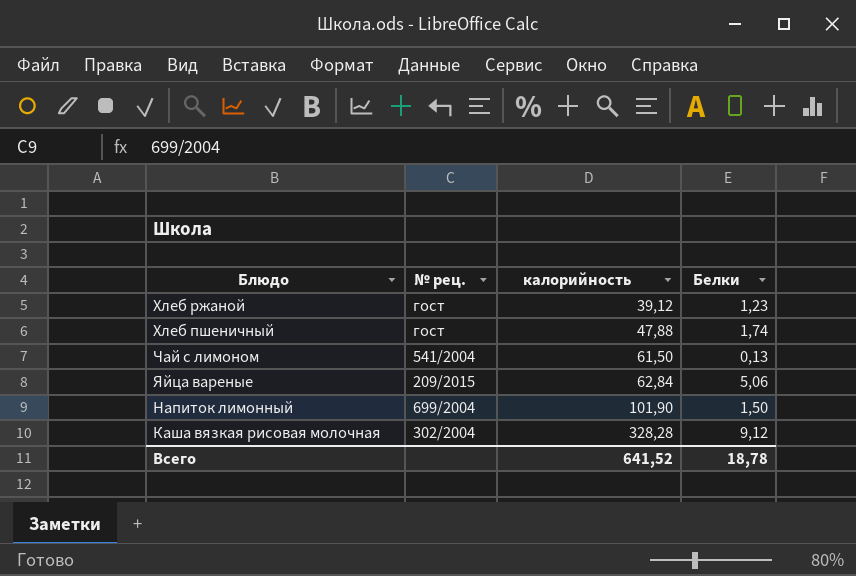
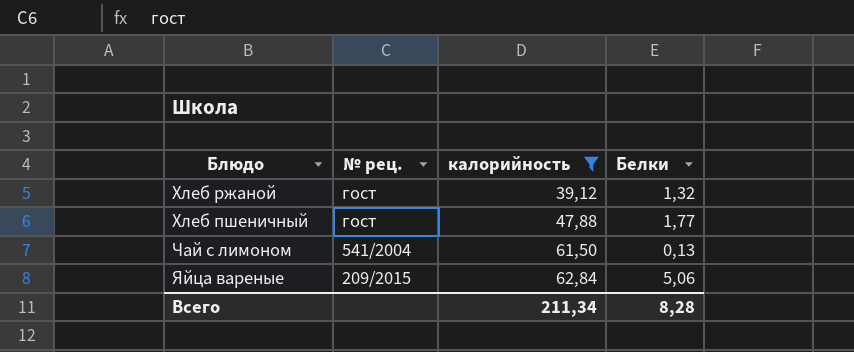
filter: none -> калорийность <= 62,84
Хлеб ржаной | Белки: 1,23 -> 1,32
Хлеб пшеничный | Белки: 1,74 -> 1,77
Всего | калорийность: 641,52 -> 211,34
Всего | Белки: 18,78 -> 8,28

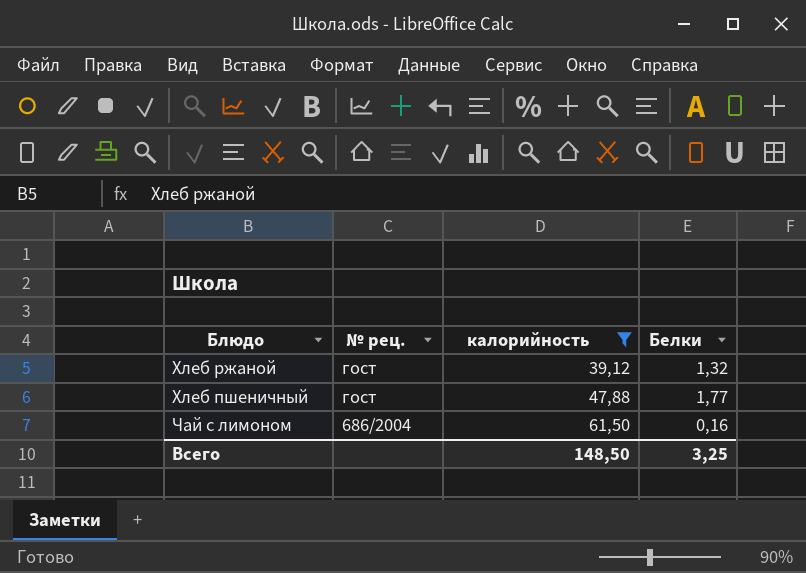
row Яйца вареные: 209/2015 | 62,84 | 5,06 -> none
Чай с лимоном | № рец.: 541/2004 -> 686/2004
Чай с лимоном | Белки: 0,13 -> 0,16
Всего | калорийность: 211,34 -> 148,50
Всего | Белки: 8,28 -> 3,25

